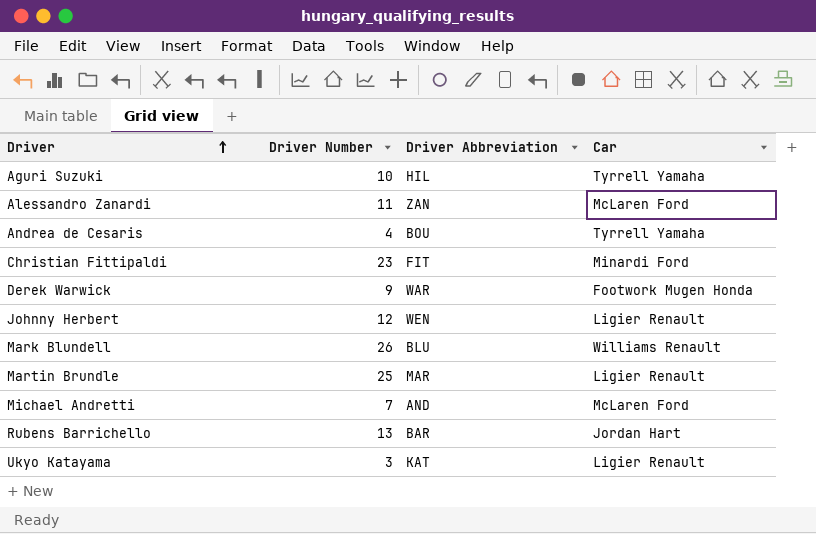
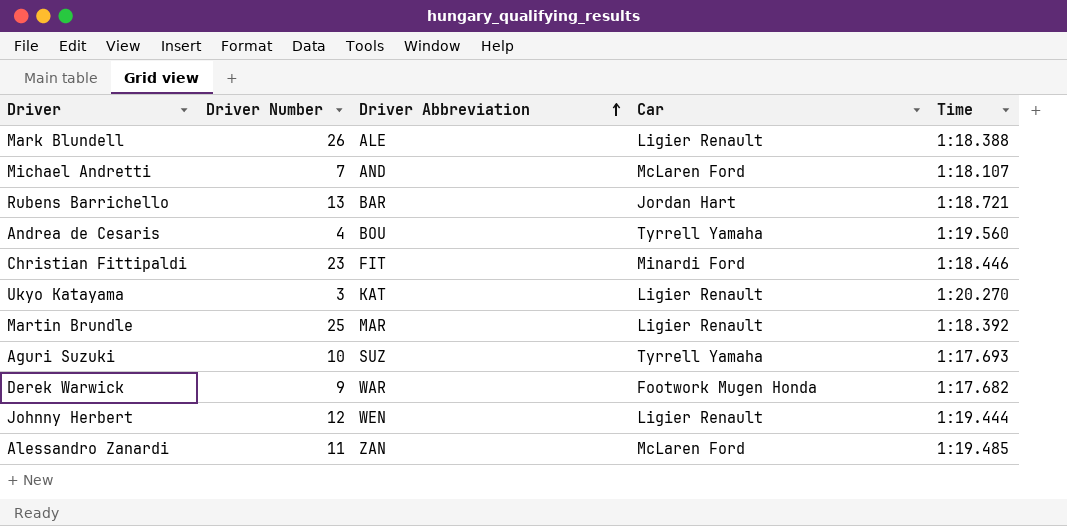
row order: Driver ascending -> Driver Abbreviation ascending
column Time | position: none -> 5
Mark Blundell | Driver Abbreviation: BLU -> ALE
Mark Blundell | Car: Williams Renault -> Ligier Renault
Aguri Suzuki | Driver Abbreviation: HIL -> SUZ

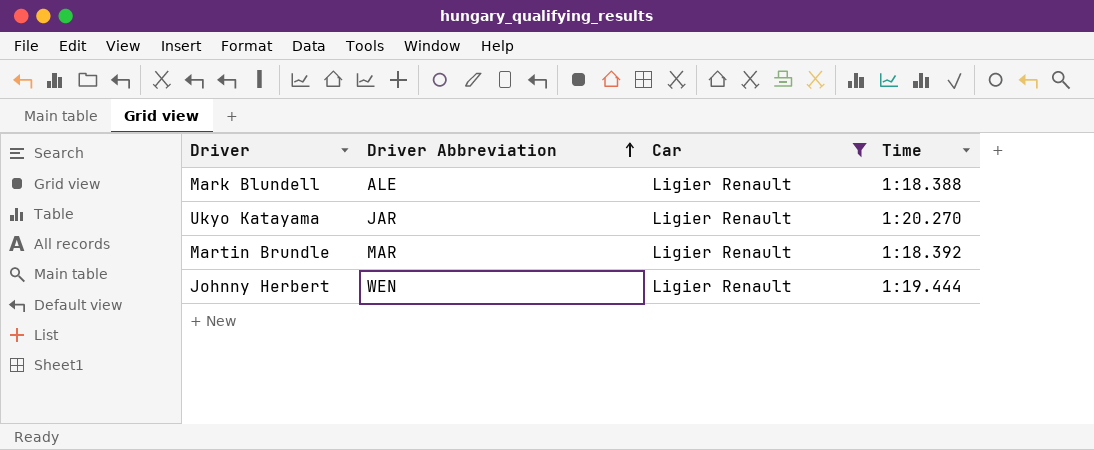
filter: none -> Car = Ligier Renault
column Driver Number | position: 2 -> none
Ukyo Katayama | Driver Abbreviation: KAT -> JAR

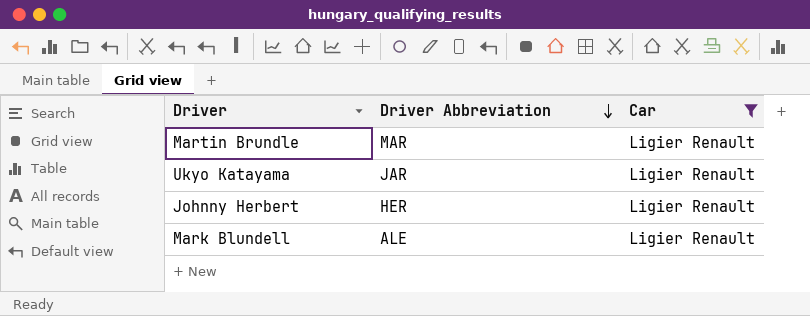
row order: Driver Abbreviation ascending -> Driver Abbreviation descending
column Time | position: 4 -> none
Johnny Herbert | Driver Abbreviation: WEN -> HER

